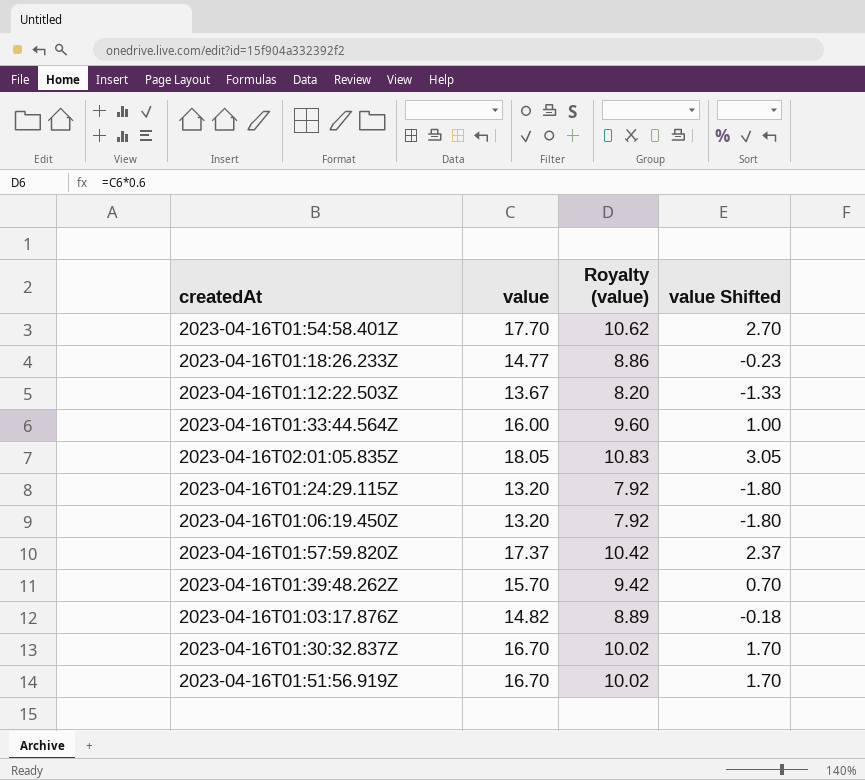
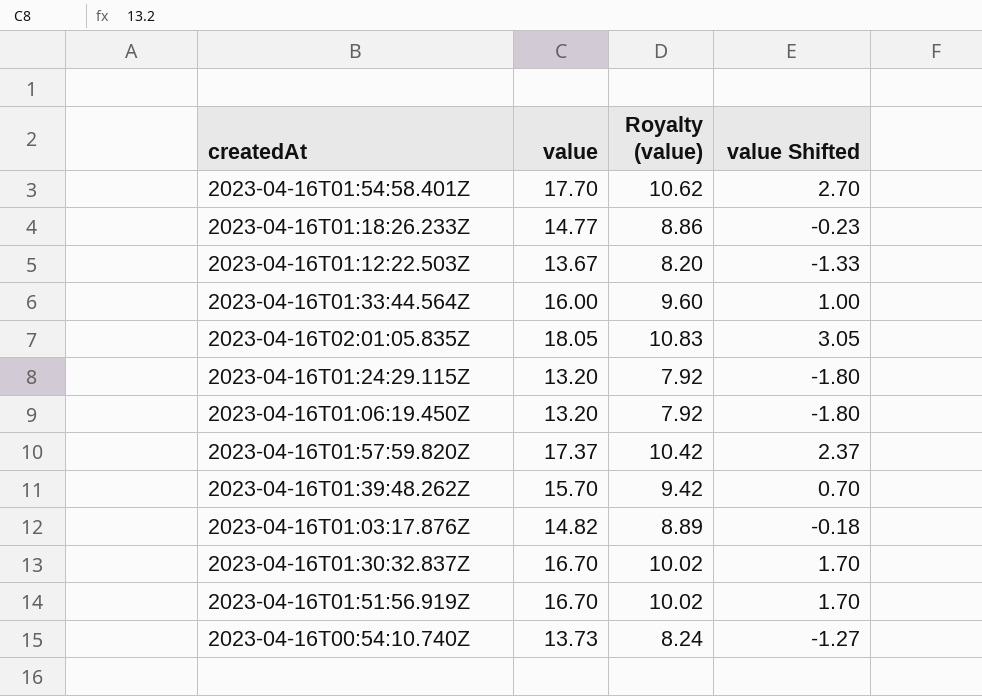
row 2023-04-16T00:54:10.740Z: none -> 13.73 | 8.24 | -1.27

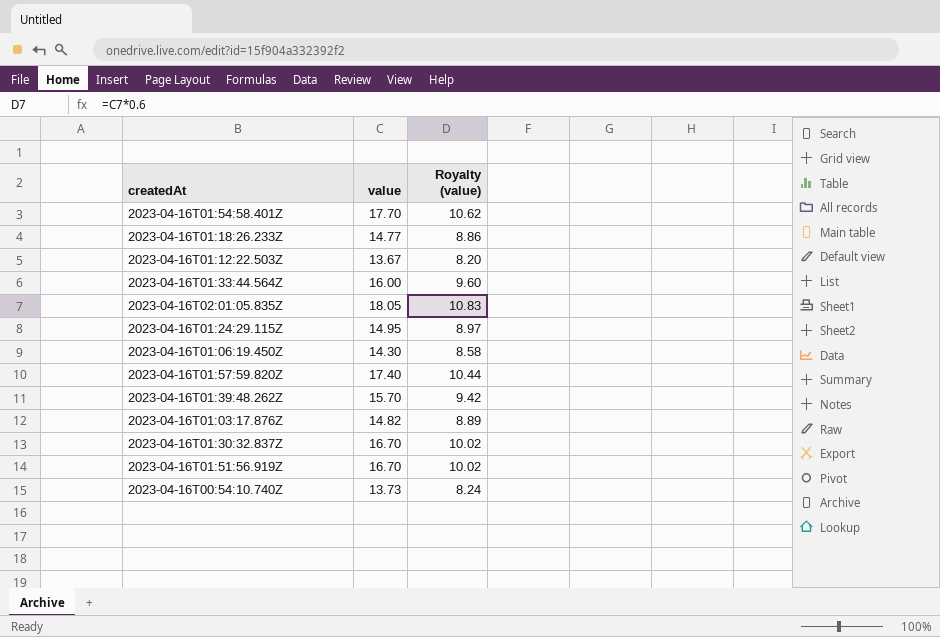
column value Shifted | formula: [value] - 15 -> none
2023-04-16T01:24:29.115Z | value: 13.20 -> 14.95
2023-04-16T01:24:29.115Z | Royalty (value): 7.92 -> 8.97
2023-04-16T01:06:19.450Z | value: 13.20 -> 14.30
2023-04-16T01:06:19.450Z | Royalty (value): 7.92 -> 8.58
2023-04-16T01:57:59.820Z | value: 17.37 -> 17.40
2023-04-16T01:57:59.820Z | Royalty (value): 10.42 -> 10.44

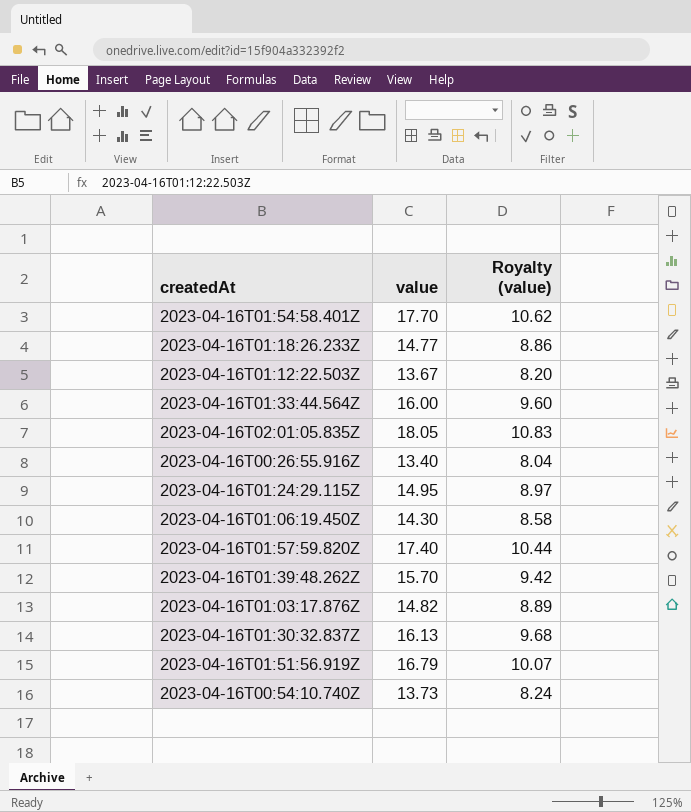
row 2023-04-16T00:26:55.916Z: none -> 13.40 | 8.04
2023-04-16T01:30:32.837Z | value: 16.70 -> 16.13
2023-04-16T01:30:32.837Z | Royalty (value): 10.02 -> 9.68
2023-04-16T01:51:56.919Z | value: 16.70 -> 16.79
2023-04-16T01:51:56.919Z | Royalty (value): 10.02 -> 10.07

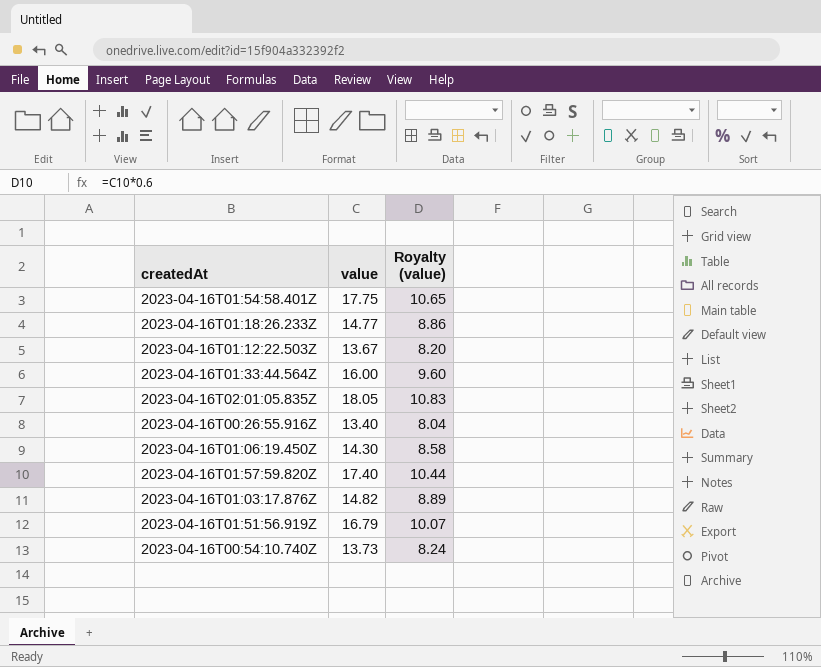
row 2023-04-16T01:24:29.115Z: 14.95 | 8.97 -> none
row 2023-04-16T01:39:48.262Z: 15.70 | 9.42 -> none
row 2023-04-16T01:30:32.837Z: 16.13 | 9.68 -> none
2023-04-16T01:54:58.401Z | value: 17.70 -> 17.75
2023-04-16T01:54:58.401Z | Royalty (value): 10.62 -> 10.65

